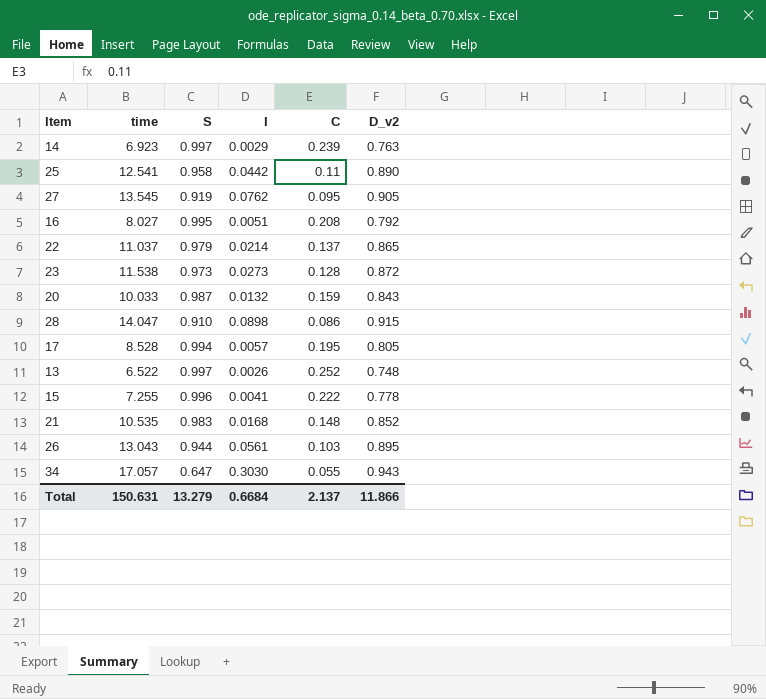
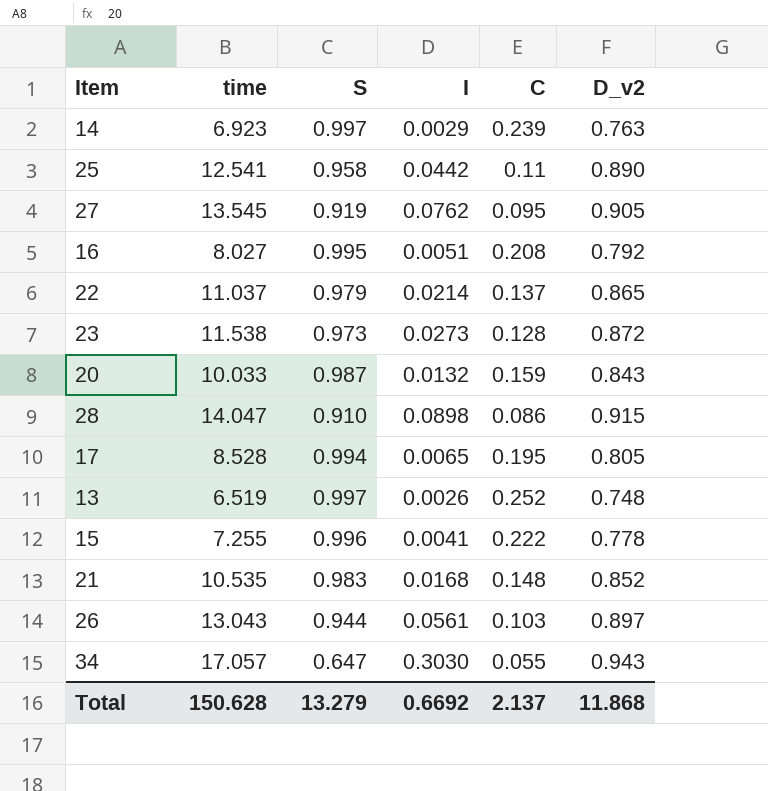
17 | I: 0.0057 -> 0.0065
13 | time: 6.522 -> 6.519
26 | D_v2: 0.895 -> 0.897
Total | time: 150.631 -> 150.628
Total | I: 0.6684 -> 0.6692
Total | D_v2: 11.866 -> 11.868

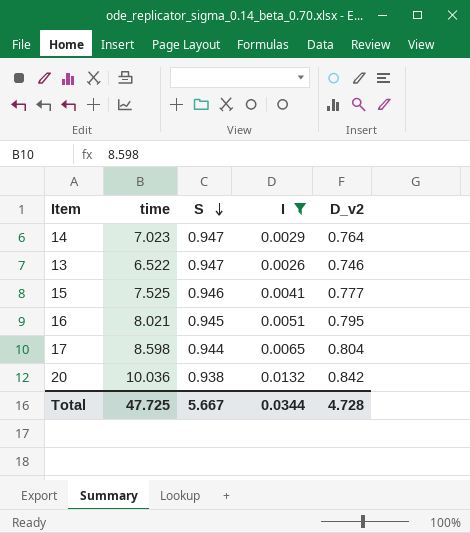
filter: none -> I <= 0.0132
row order: none -> S descending
column C | position: 5 -> none
14 | time: 6.923 -> 7.023
14 | S: 0.997 -> 0.947
14 | D_v2: 0.763 -> 0.764
13 | time: 6.519 -> 6.522
13 | S: 0.997 -> 0.947
13 | D_v2: 0.748 -> 0.746
15 | time: 7.255 -> 7.525
15 | S: 0.996 -> 0.946
15 | D_v2: 0.778 -> 0.777
16 | time: 8.027 -> 8.021
16 | S: 0.995 -> 0.945
16 | D_v2: 0.792 -> 0.795
17 | time: 8.528 -> 8.598
17 | S: 0.994 -> 0.944
17 | D_v2: 0.805 -> 0.804
20 | time: 10.033 -> 10.036
20 | S: 0.987 -> 0.938
20 | D_v2: 0.843 -> 0.842
Total | time: 150.628 -> 47.725
Total | S: 13.279 -> 5.667
Total | I: 0.6692 -> 0.0344
Total | D_v2: 11.868 -> 4.728

